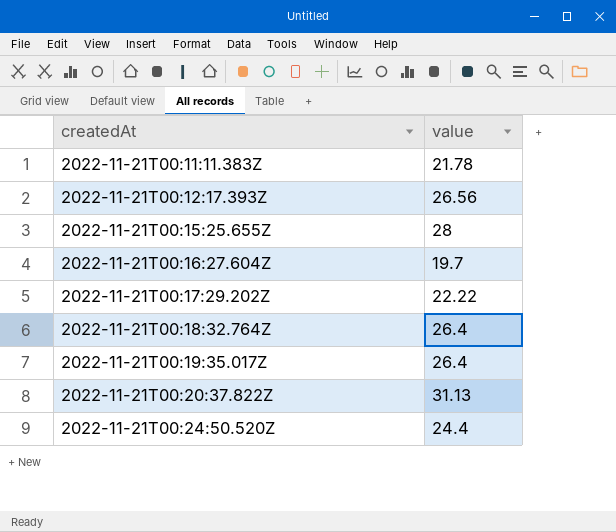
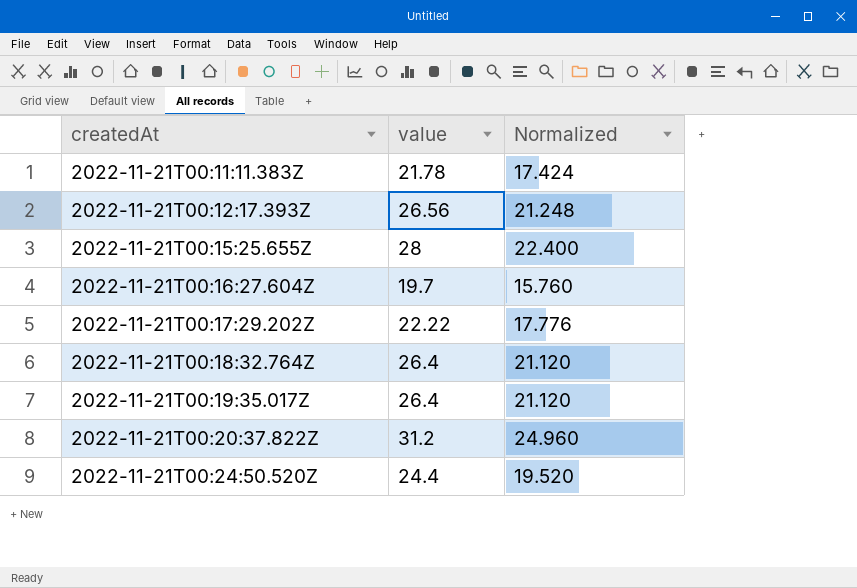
column Normalized | formula: none -> [value] * 0.8
2022-11-21T00:20:37.822Z | value: 31.13 -> 31.2

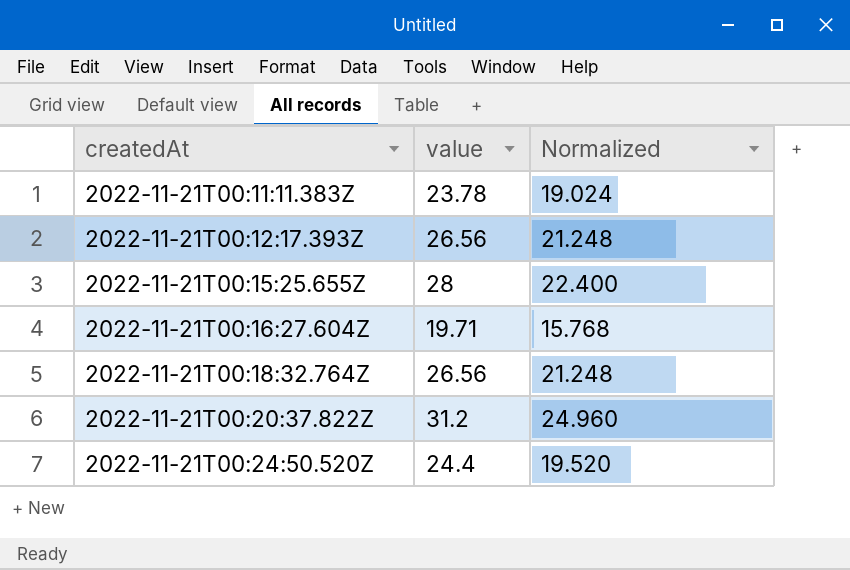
row 2022-11-21T00:17:29.202Z: 22.22 | 17.776 -> none
row 2022-11-21T00:19:35.017Z: 26.4 | 21.120 -> none
2022-11-21T00:11:11.383Z | value: 21.78 -> 23.78
2022-11-21T00:11:11.383Z | Normalized: 17.424 -> 19.024
2022-11-21T00:16:27.604Z | value: 19.7 -> 19.71
2022-11-21T00:16:27.604Z | Normalized: 15.760 -> 15.768
2022-11-21T00:18:32.764Z | value: 26.4 -> 26.56
2022-11-21T00:18:32.764Z | Normalized: 21.120 -> 21.248

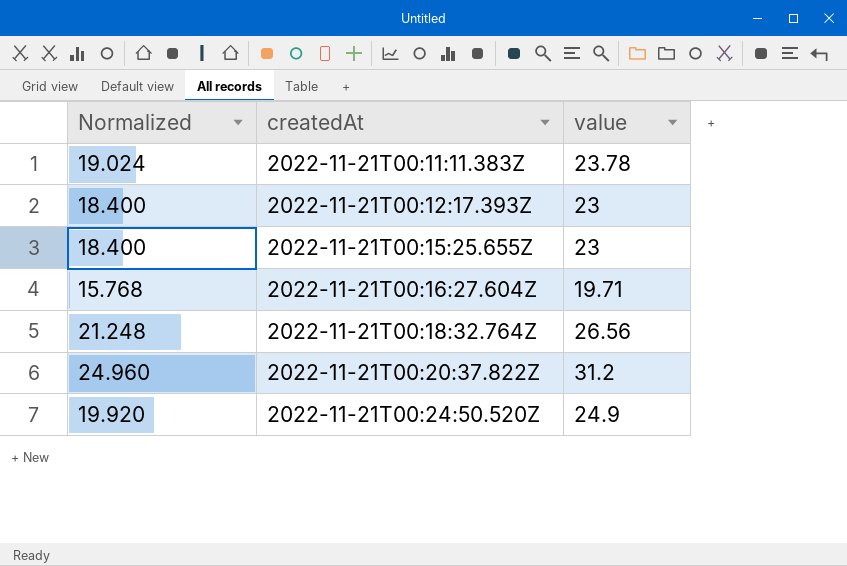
column Normalized | position: 3 -> 1
2022-11-21T00:12:17.393Z | Normalized: 21.248 -> 18.400
2022-11-21T00:12:17.393Z | value: 26.56 -> 23
2022-11-21T00:15:25.655Z | Normalized: 22.400 -> 18.400
2022-11-21T00:15:25.655Z | value: 28 -> 23
2022-11-21T00:24:50.520Z | Normalized: 19.520 -> 19.920
2022-11-21T00:24:50.520Z | value: 24.4 -> 24.9

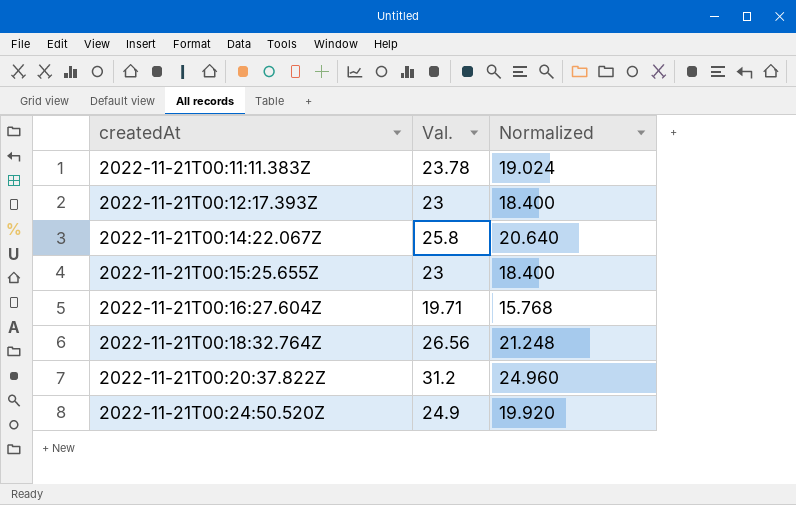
column name: value -> Val.
column Normalized | position: 1 -> 3
row 2022-11-21T00:14:22.067Z: none -> 25.8 | 20.640

